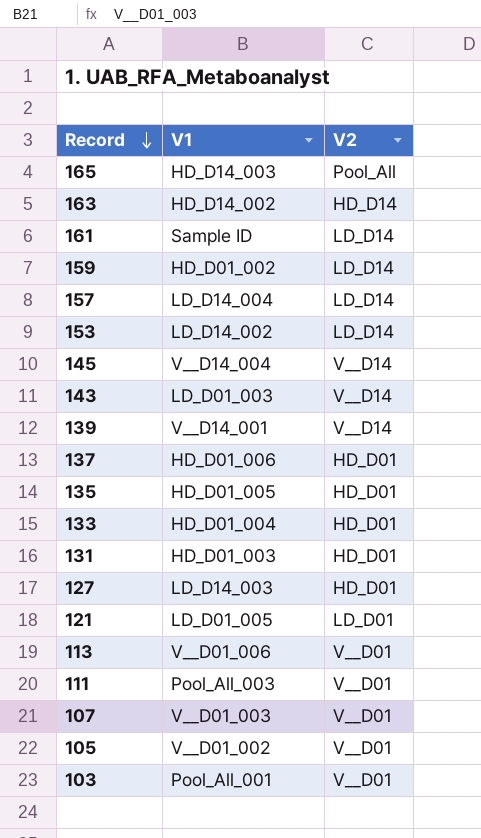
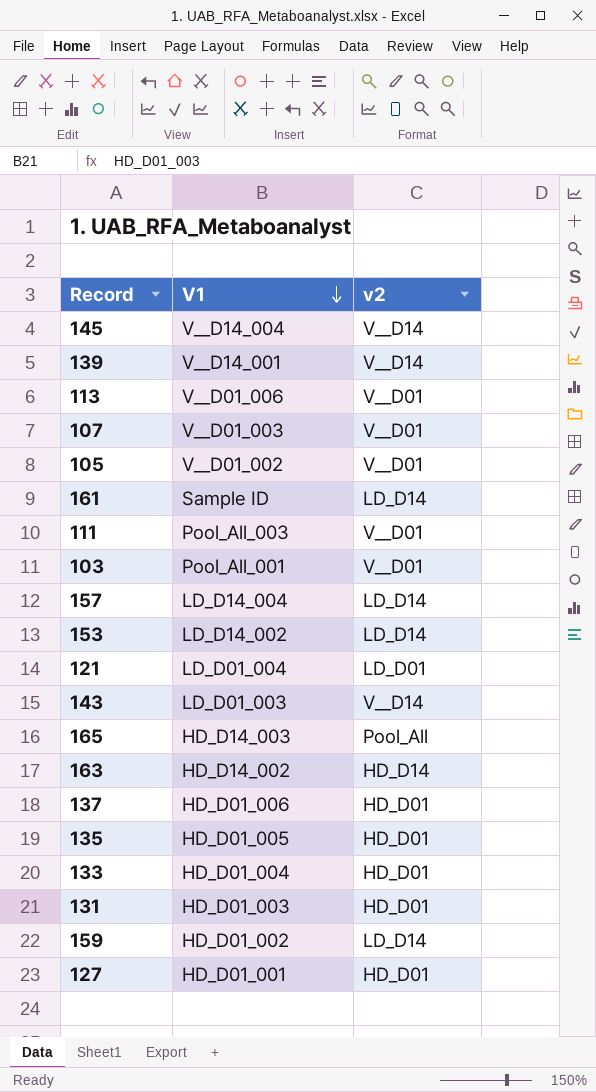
row order: Record descending -> V1 descending
column name: V2 -> v2
121 | V1: LD_D01_005 -> LD_D01_004
127 | V1: LD_D14_003 -> HD_D01_001

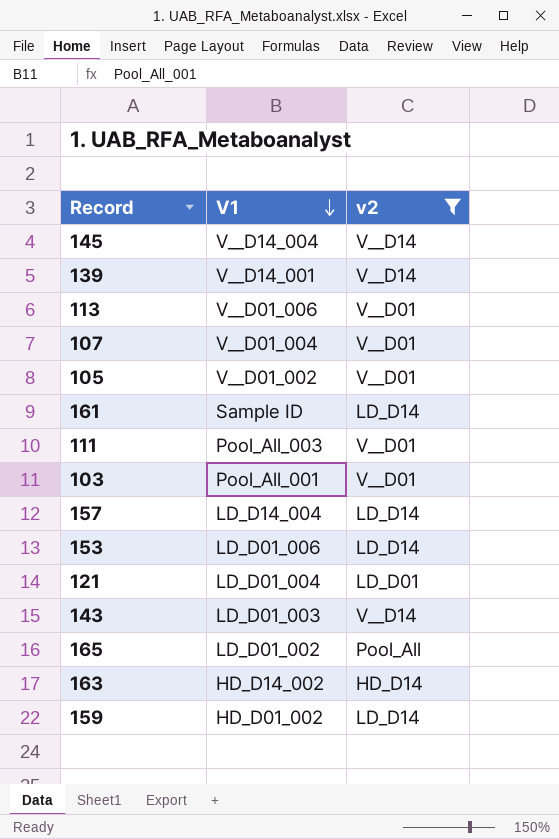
filter: none -> v2 != HD_D01
107 | V1: V__D01_003 -> V__D01_004
153 | V1: LD_D14_002 -> LD_D01_006
165 | V1: HD_D14_003 -> LD_D01_002

